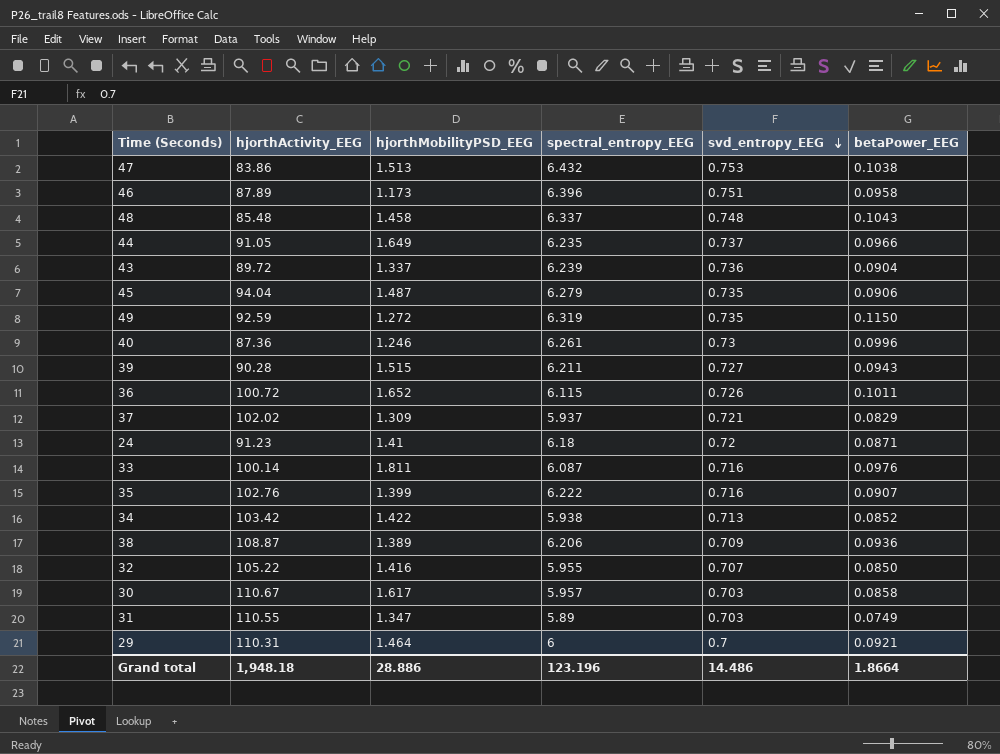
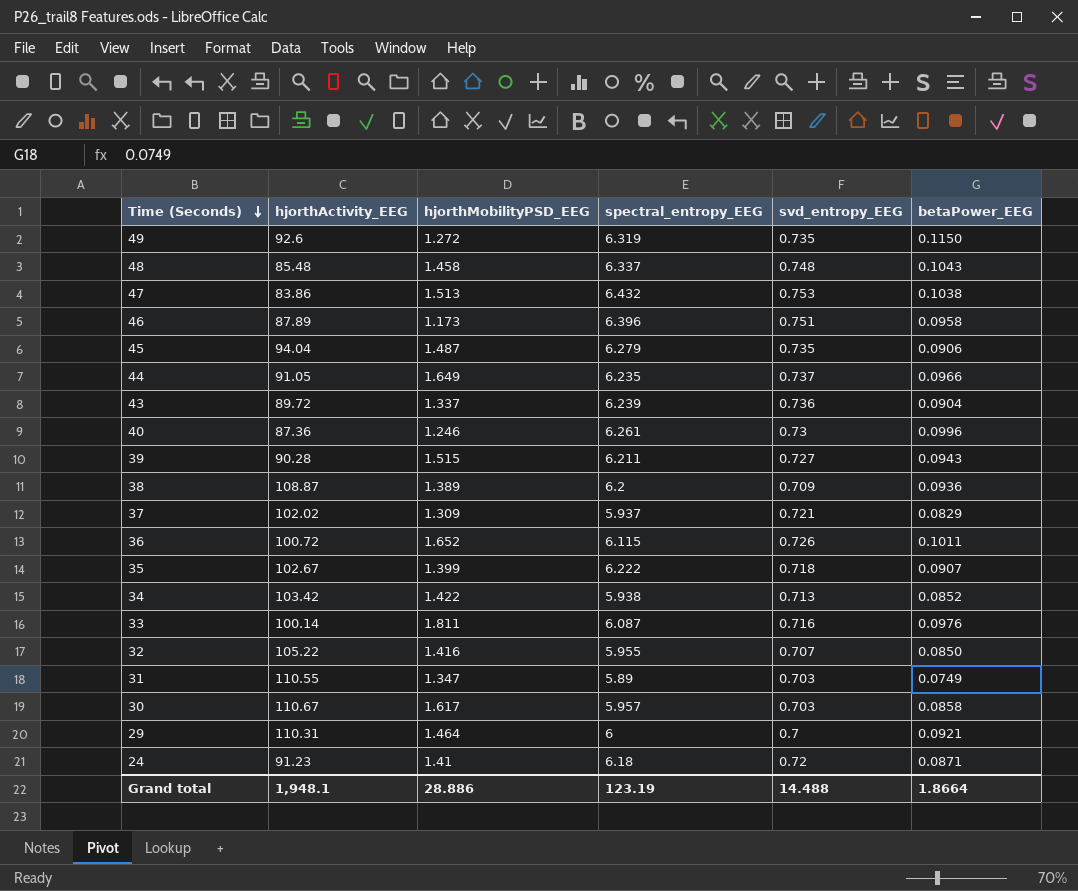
row order: svd_entropy_EEG descending -> Time (Seconds) descending
49 | hjorthActivity_EEG: 92.59 -> 92.6
38 | spectral_entropy_EEG: 6.206 -> 6.2
35 | hjorthActivity_EEG: 102.76 -> 102.67
35 | svd_entropy_EEG: 0.716 -> 0.718
Grand total | hjorthActivity_EEG: 1,948.18 -> 1,948.1
Grand total | spectral_entropy_EEG: 123.196 -> 123.19
Grand total | svd_entropy_EEG: 14.486 -> 14.488

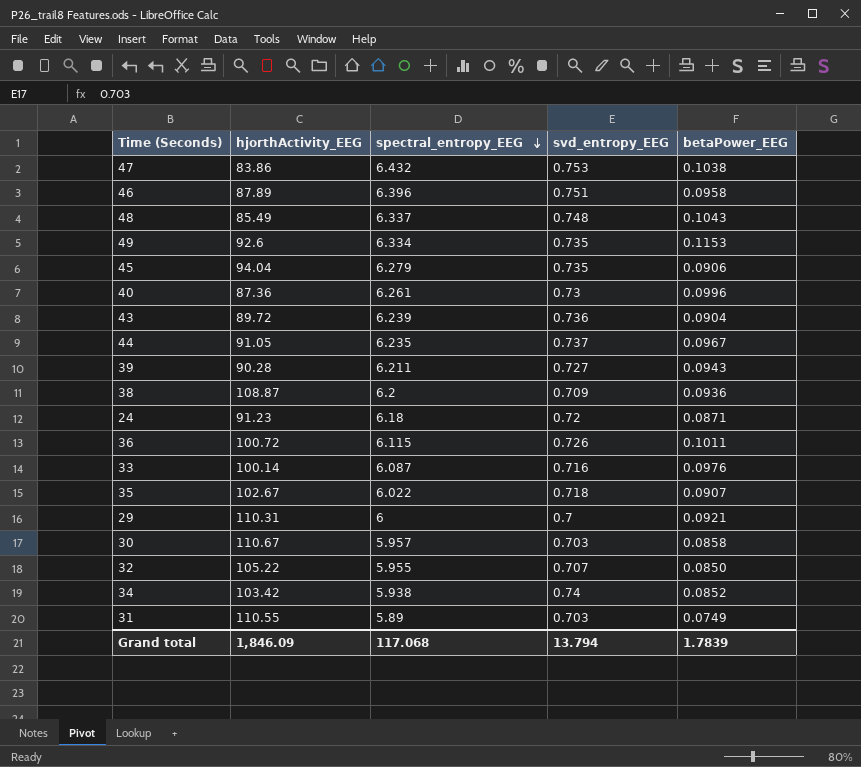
row order: Time (Seconds) descending -> spectral_entropy_EEG descending
column hjorthMobilityPSD_EEG | position: 3 -> none
row 37: 102.02 | 1.309 | 5.937 | 0.721 | 0.0829 -> none
48 | hjorthActivity_EEG: 85.48 -> 85.49
49 | spectral_entropy_EEG: 6.319 -> 6.334
49 | betaPower_EEG: 0.1150 -> 0.1153
44 | betaPower_EEG: 0.0966 -> 0.0967
35 | spectral_entropy_EEG: 6.222 -> 6.022
34 | svd_entropy_EEG: 0.713 -> 0.74
Grand total | hjorthActivity_EEG: 1,948.1 -> 1,846.09
Grand total | spectral_entropy_EEG: 123.19 -> 117.068
Grand total | svd_entropy_EEG: 14.488 -> 13.794
Grand total | betaPower_EEG: 1.8664 -> 1.7839

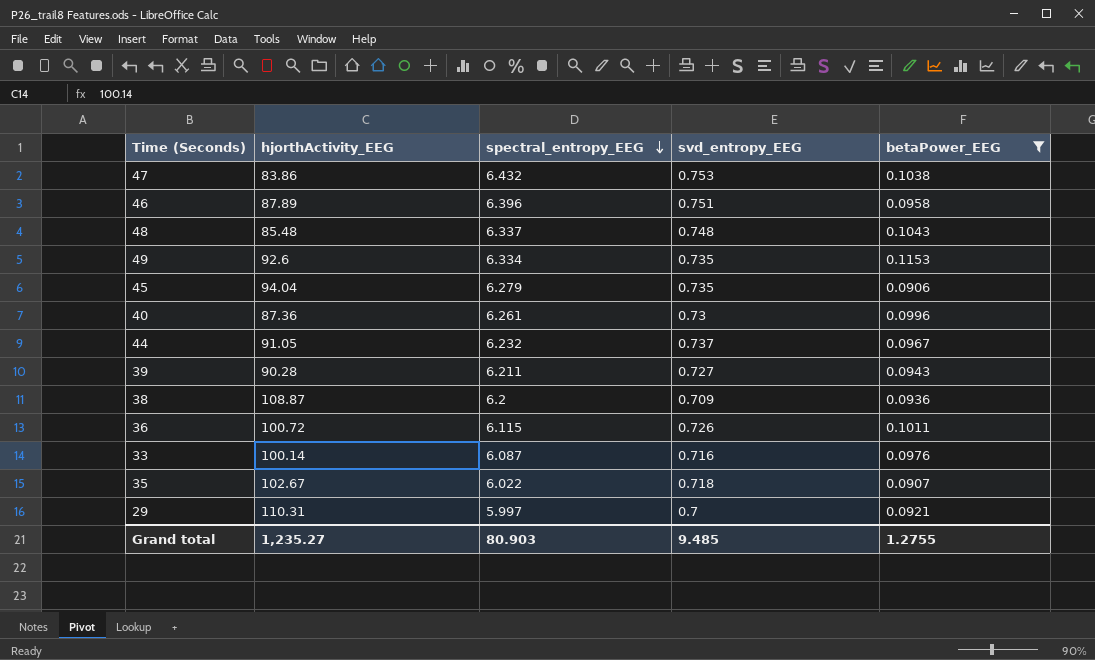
filter: none -> betaPower_EEG >= 0.0906
48 | hjorthActivity_EEG: 85.49 -> 85.48
44 | spectral_entropy_EEG: 6.235 -> 6.232
29 | spectral_entropy_EEG: 6 -> 5.997
Grand total | hjorthActivity_EEG: 1,846.09 -> 1,235.27
Grand total | spectral_entropy_EEG: 117.068 -> 80.903
Grand total | svd_entropy_EEG: 13.794 -> 9.485
Grand total | betaPower_EEG: 1.7839 -> 1.2755

